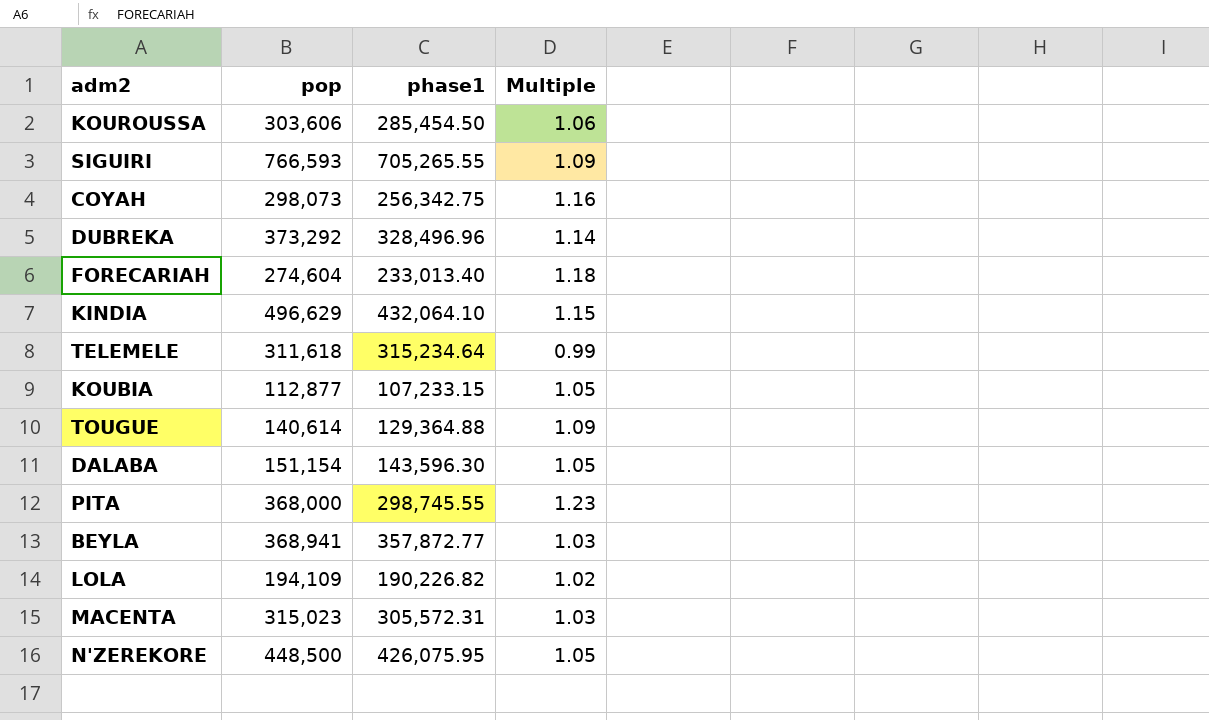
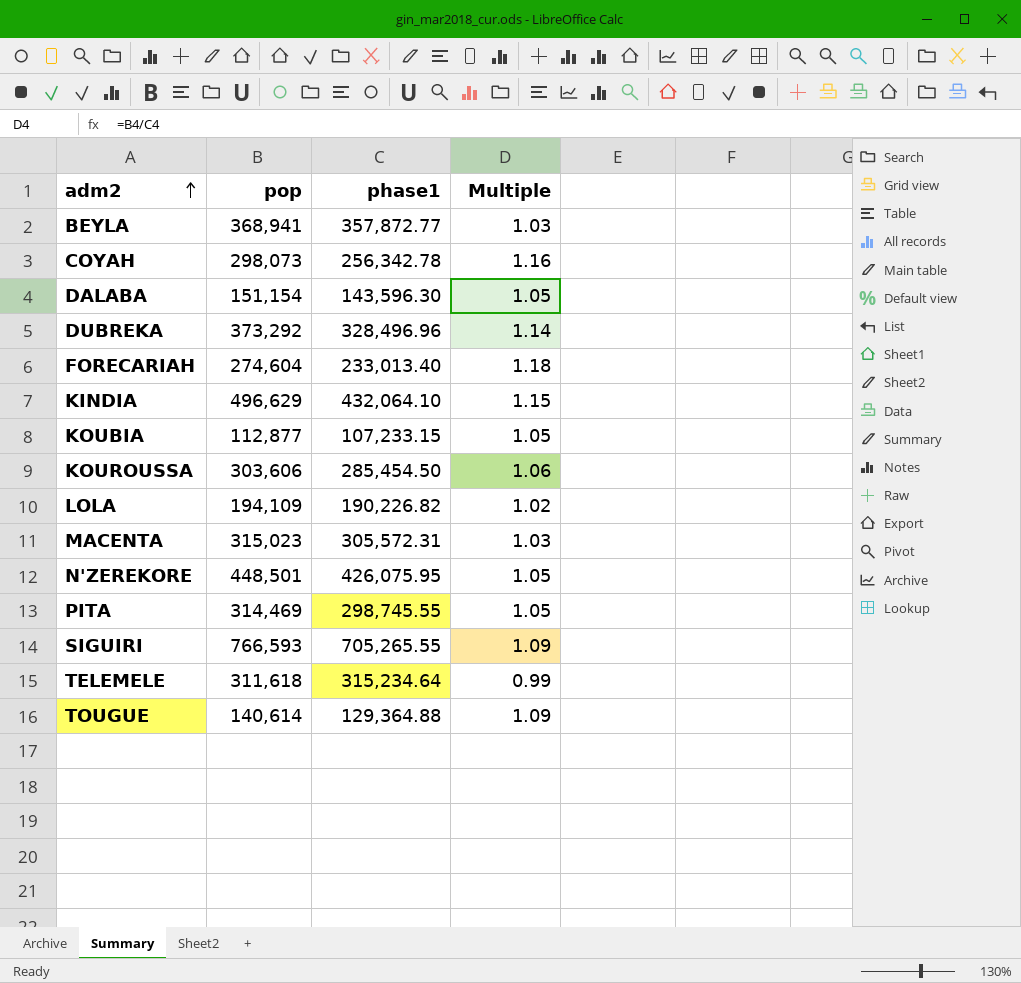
row order: none -> adm2 ascending
COYAH | phase1: 256,342.75 -> 256,342.78
N'ZEREKORE | pop: 448,500 -> 448,501
PITA | pop: 368,000 -> 314,469
PITA | Multiple: 1.23 -> 1.05

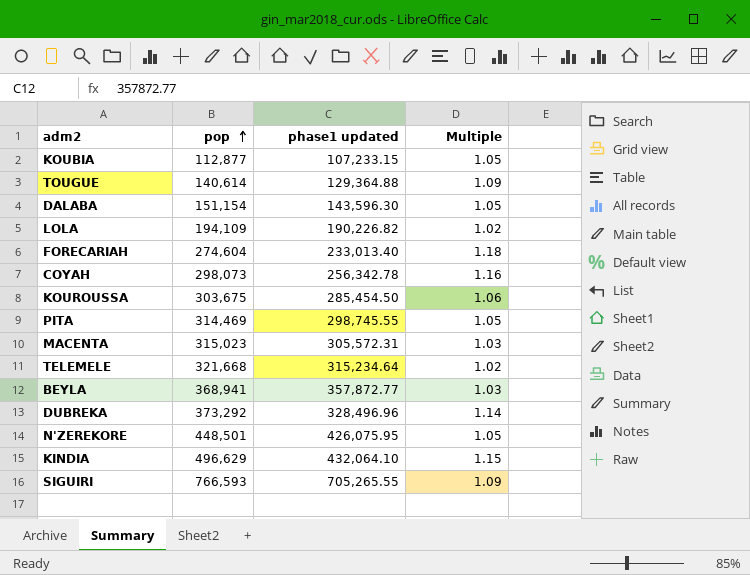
row order: adm2 ascending -> pop ascending
column name: phase1 -> phase1 updated
KOUROUSSA | pop: 303,606 -> 303,675
TELEMELE | pop: 311,618 -> 321,668
TELEMELE | Multiple: 0.99 -> 1.02

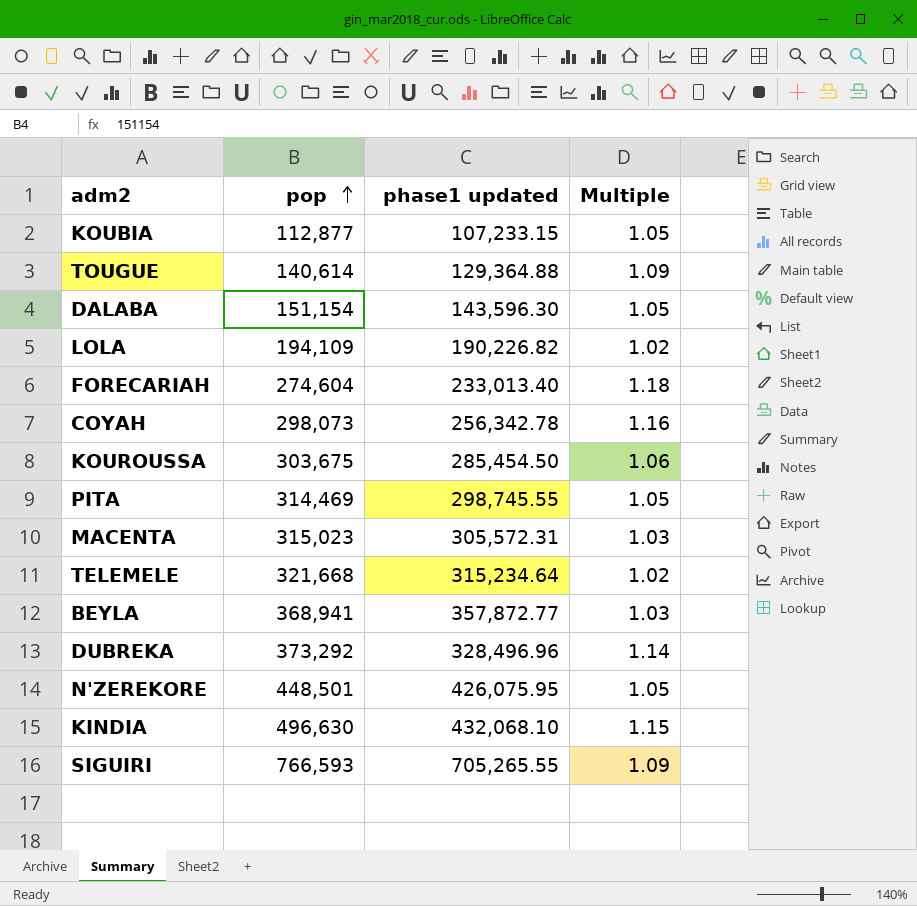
KINDIA | pop: 496,629 -> 496,630
KINDIA | phase1 updated: 432,064.10 -> 432,068.10

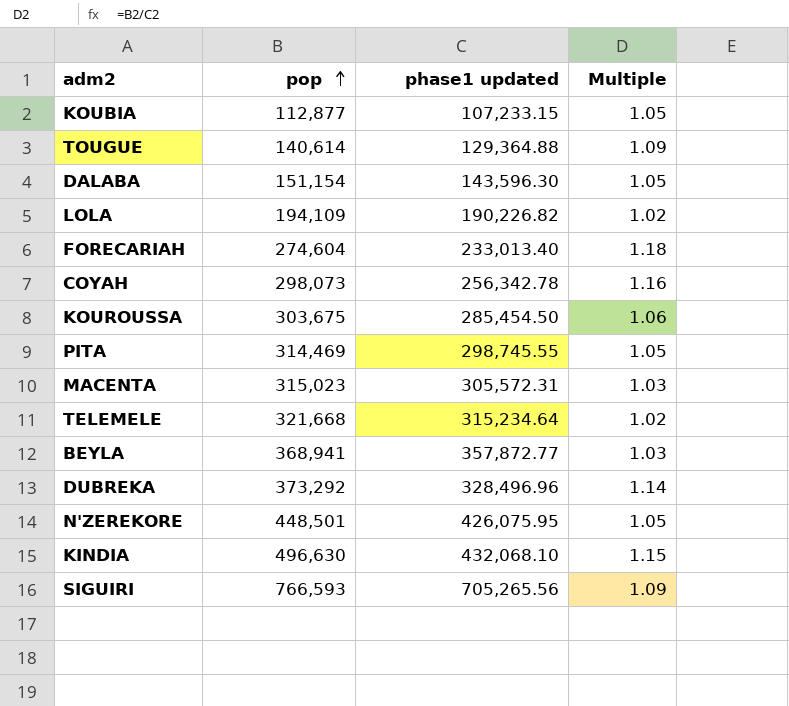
SIGUIRI | phase1 updated: 705,265.55 -> 705,265.56

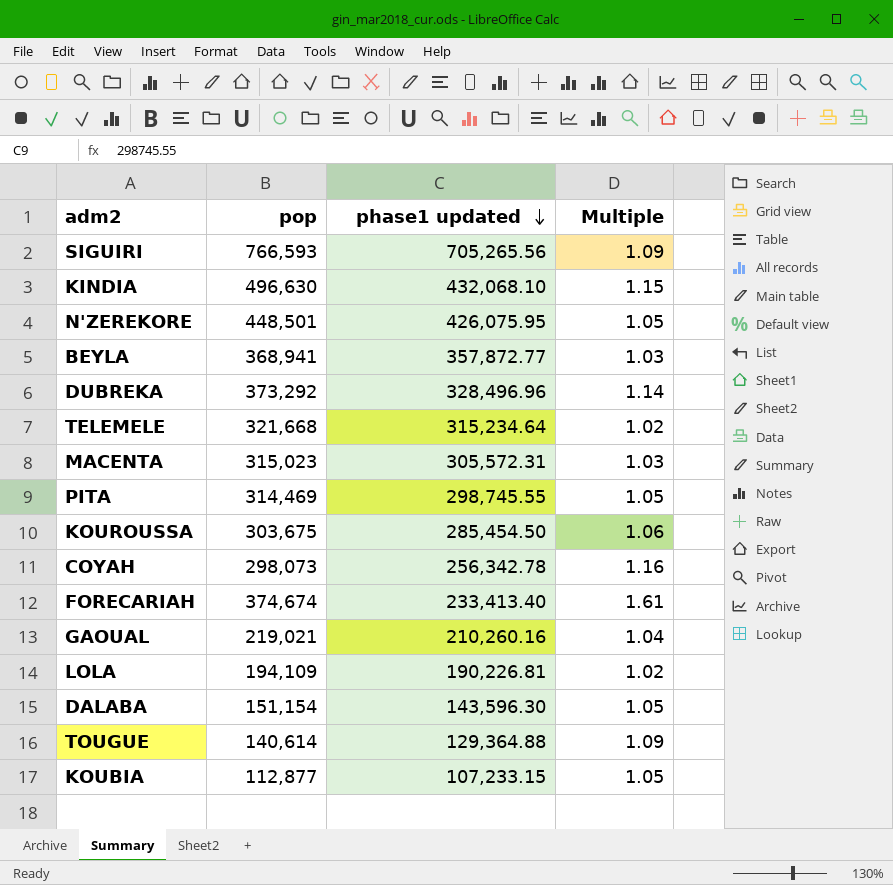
row order: pop ascending -> phase1 updated descending
FORECARIAH | pop: 274,604 -> 374,674
FORECARIAH | phase1 updated: 233,013.40 -> 233,413.40
FORECARIAH | Multiple: 1.18 -> 1.61
row GAOUAL: none -> 219,021 | 210,260.16 | 1.04
LOLA | phase1 updated: 190,226.82 -> 190,226.81

